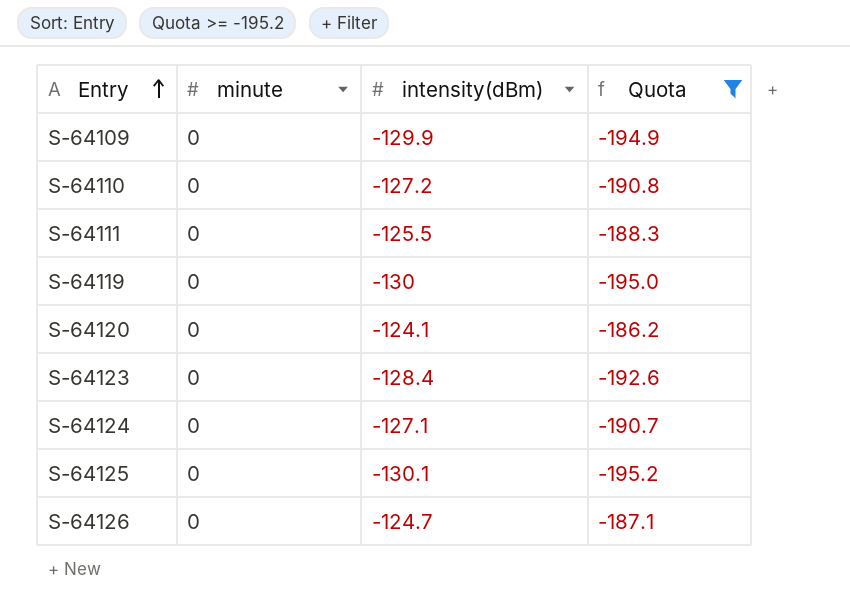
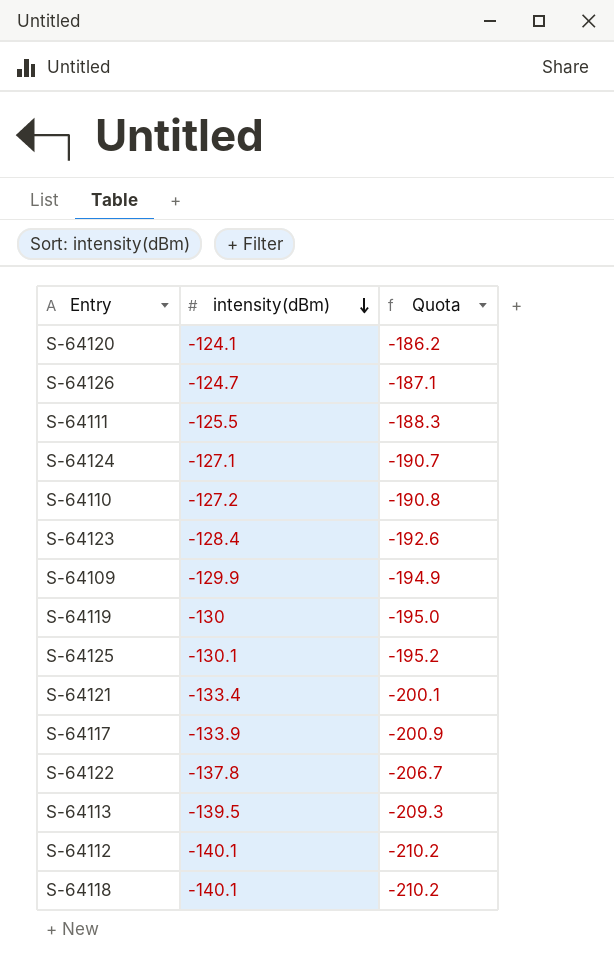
filter: Quota >= -195.2 -> none
row order: Entry ascending -> intensity(dBm) descending
column minute | position: 2 -> none

